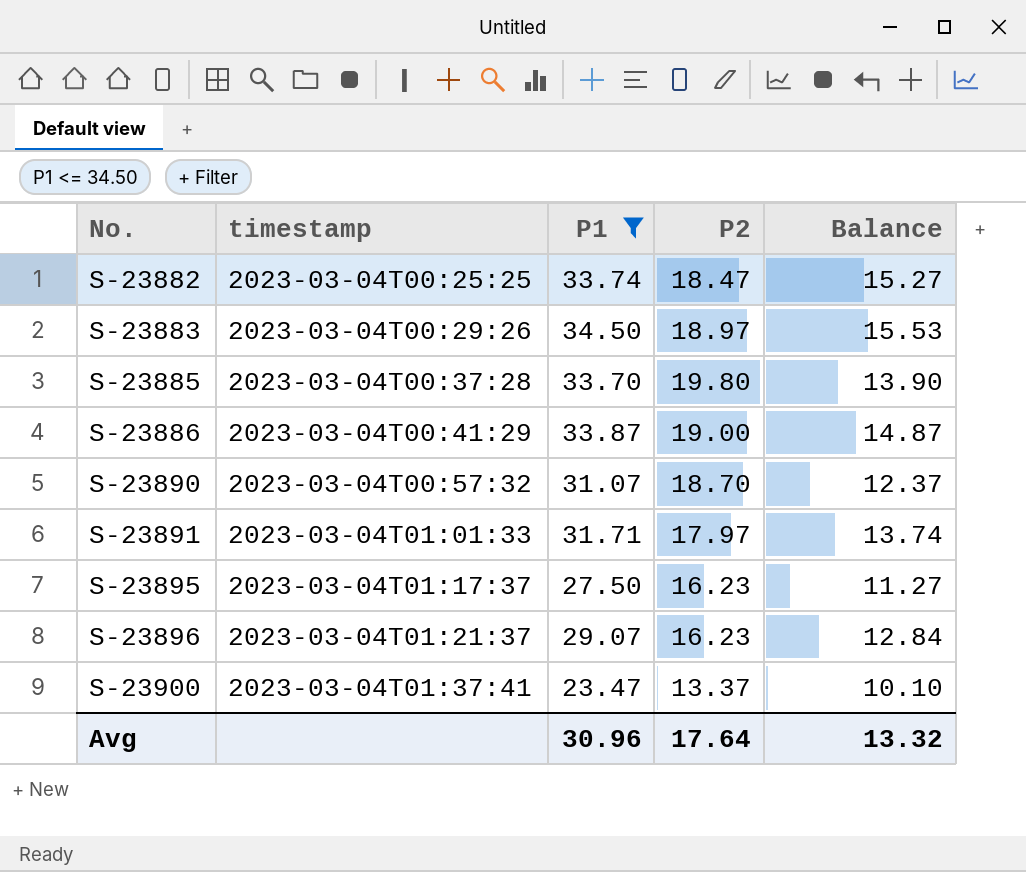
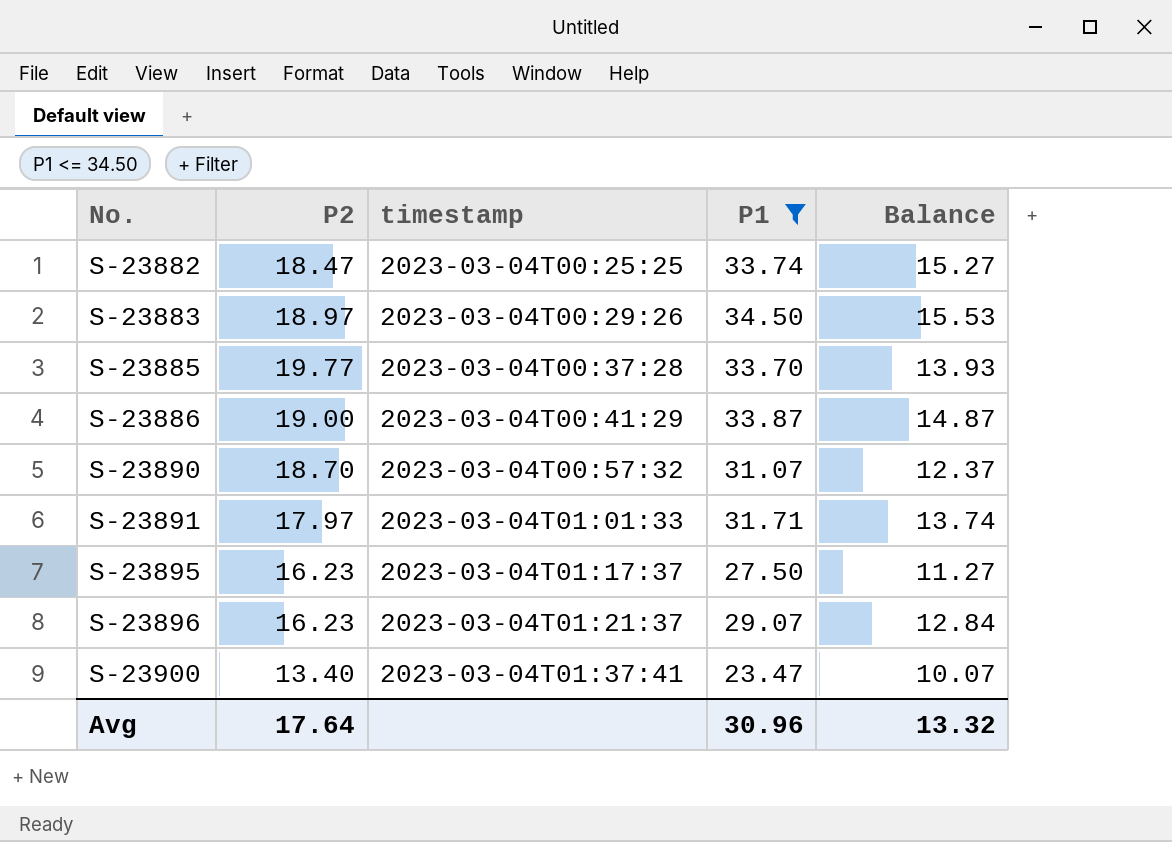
column P2 | position: 4 -> 2
S-23885 | P2: 19.80 -> 19.77
S-23885 | Balance: 13.90 -> 13.93
S-23900 | P2: 13.37 -> 13.40
S-23900 | Balance: 10.10 -> 10.07

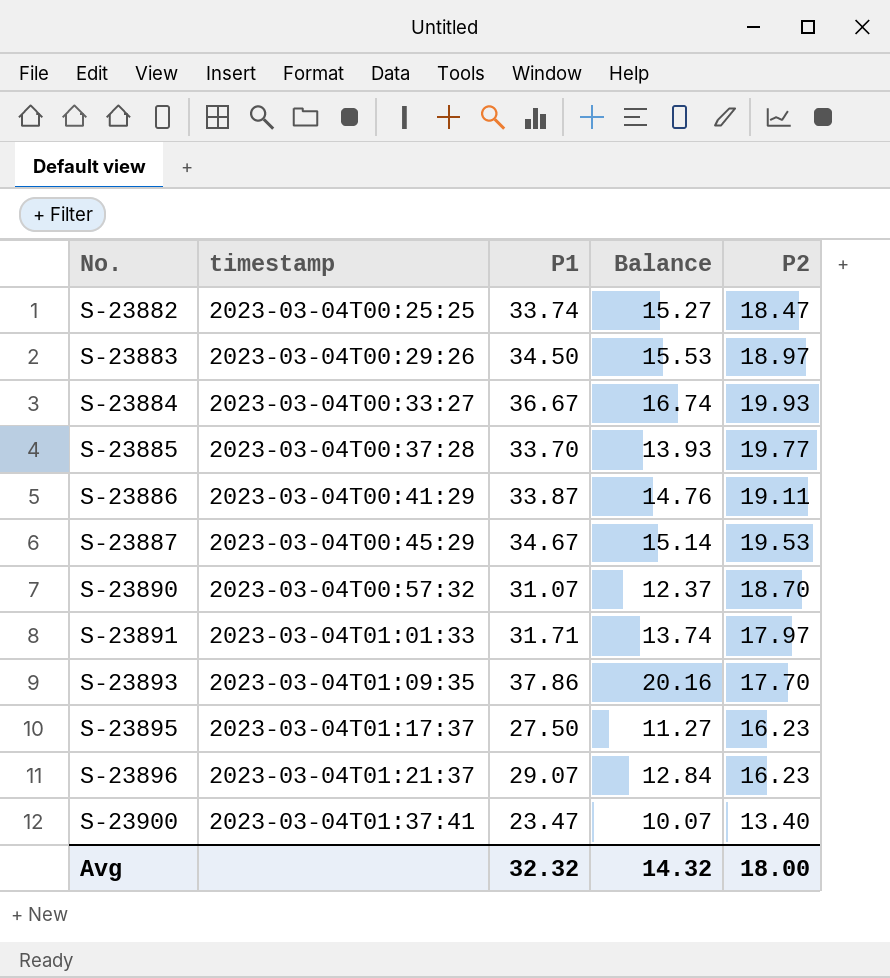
filter: P1 <= 34.50 -> none
column P2 | position: 2 -> 5
S-23886 | Balance: 14.87 -> 14.76
S-23886 | P2: 19.00 -> 19.11
Avg | P1: 30.96 -> 32.32
Avg | Balance: 13.32 -> 14.32
Avg | P2: 17.64 -> 18.00

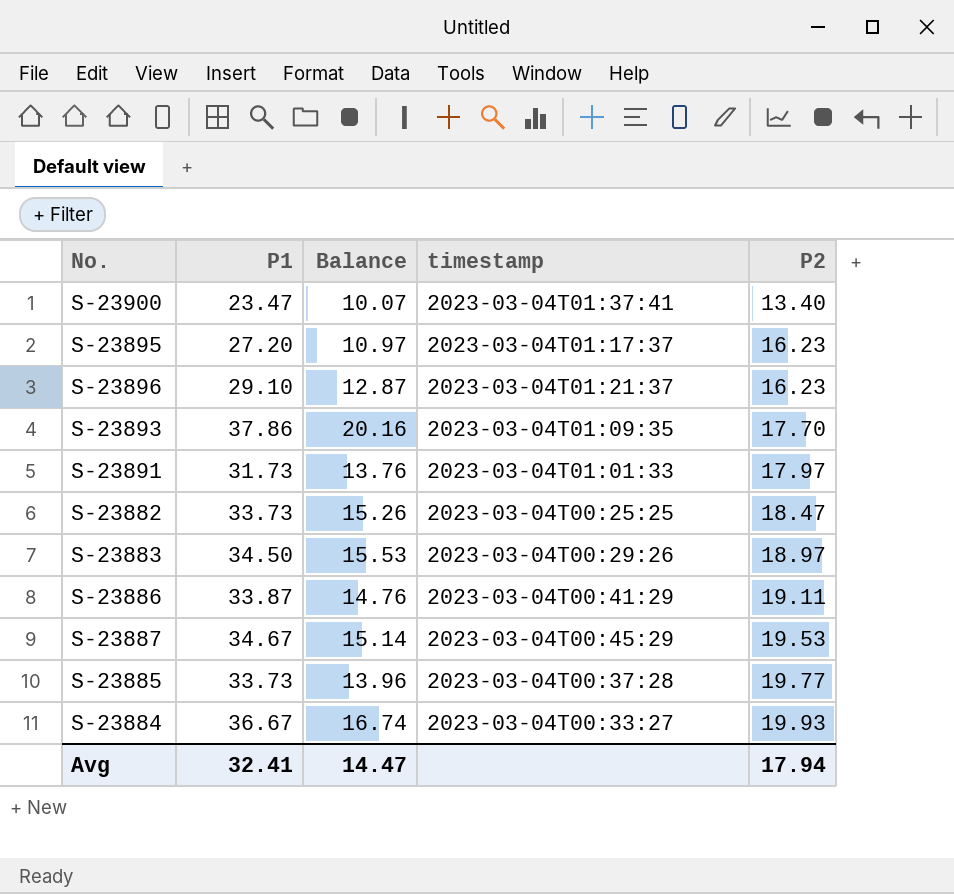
row order: No. ascending -> P2 ascending
column timestamp | position: 2 -> 4
row S-23890: 2023-03-04T00:57:32 | 31.07 | 12.37 | 18.70 -> none
S-23895 | P1: 27.50 -> 27.20
S-23895 | Balance: 11.27 -> 10.97
S-23896 | P1: 29.07 -> 29.10
S-23896 | Balance: 12.84 -> 12.87
S-23891 | P1: 31.71 -> 31.73
S-23891 | Balance: 13.74 -> 13.76
S-23882 | P1: 33.74 -> 33.73
S-23882 | Balance: 15.27 -> 15.26
S-23885 | P1: 33.70 -> 33.73
S-23885 | Balance: 13.93 -> 13.96
Avg | P1: 32.32 -> 32.41
Avg | Balance: 14.32 -> 14.47
Avg | P2: 18.00 -> 17.94

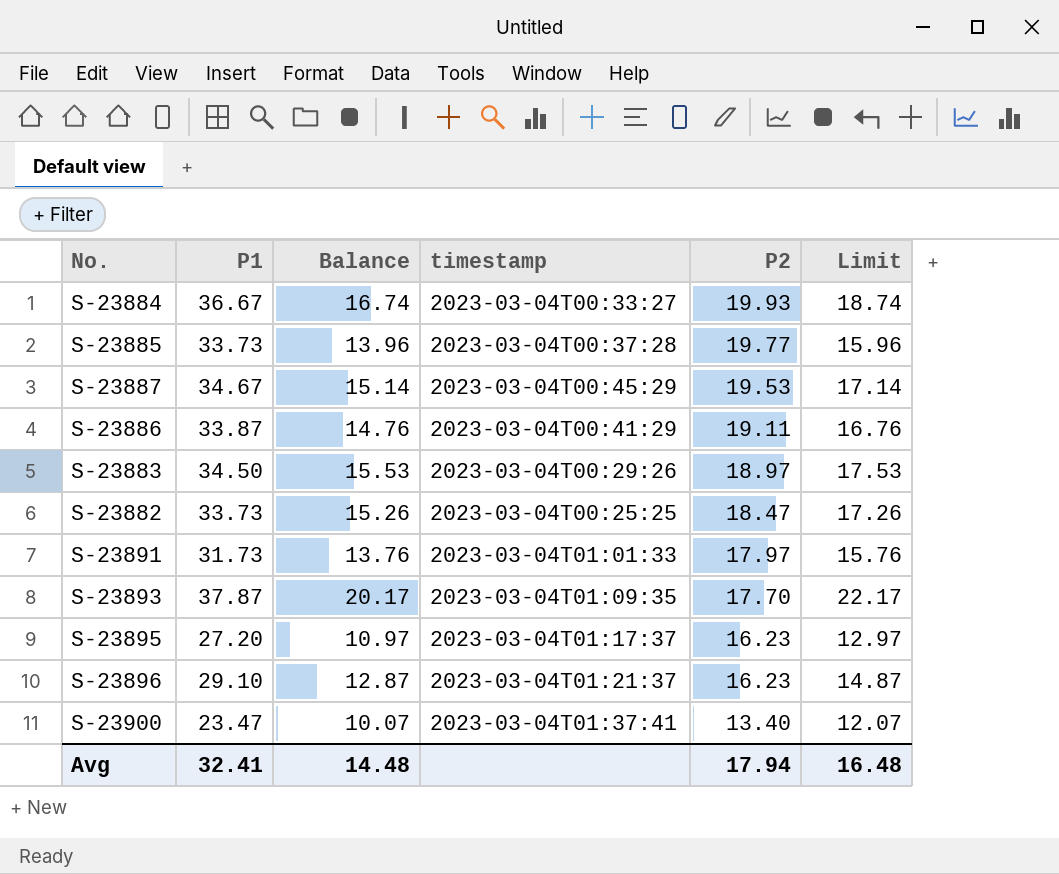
row order: P2 ascending -> P2 descending
column Limit | formula: none -> [Balance] + 2
S-23893 | P1: 37.86 -> 37.87
S-23893 | Balance: 20.16 -> 20.17
Avg | Balance: 14.47 -> 14.48

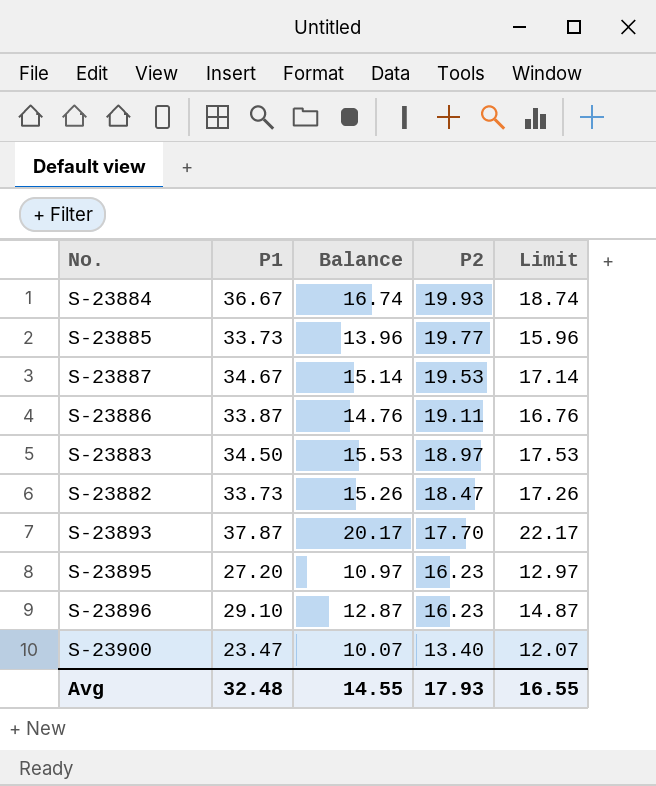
column timestamp | position: 4 -> none
row S-23891: 31.73 | 13.76 | 2023-03-04T01:01:33 | 17.97 | 15.76 -> none
Avg | P1: 32.41 -> 32.48
Avg | Balance: 14.48 -> 14.55
Avg | P2: 17.94 -> 17.93
Avg | Limit: 16.48 -> 16.55

